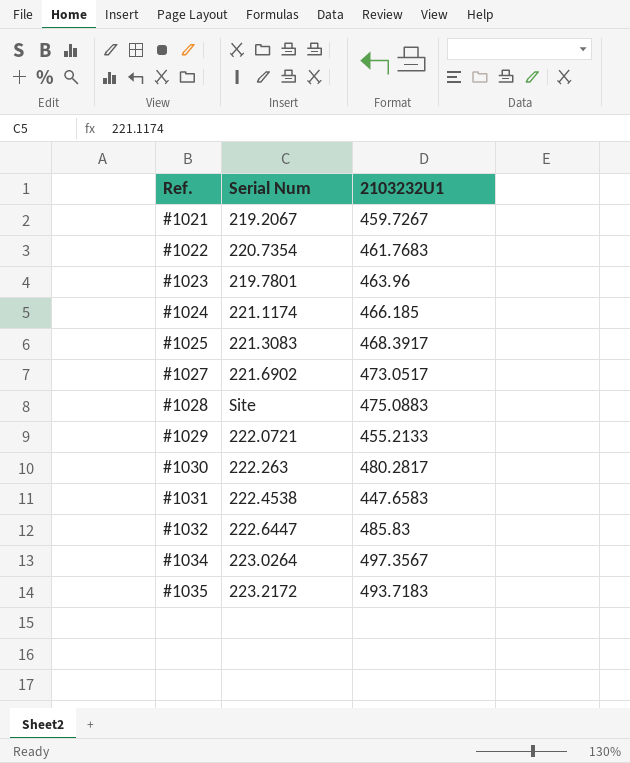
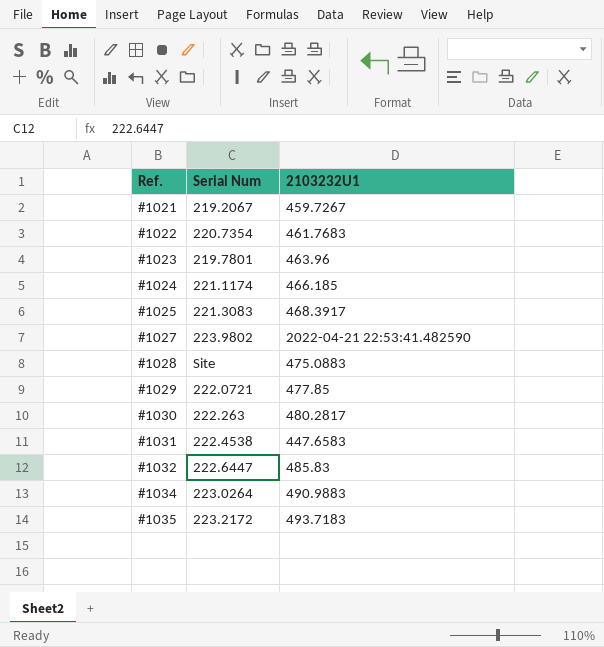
#1027 | Serial Num: 221.6902 -> 223.9802
#1027 | 2103232U1: 473.0517 -> 2022-04-21 22:53:41.482590
#1029 | 2103232U1: 455.2133 -> 477.85
#1034 | 2103232U1: 497.3567 -> 490.9883

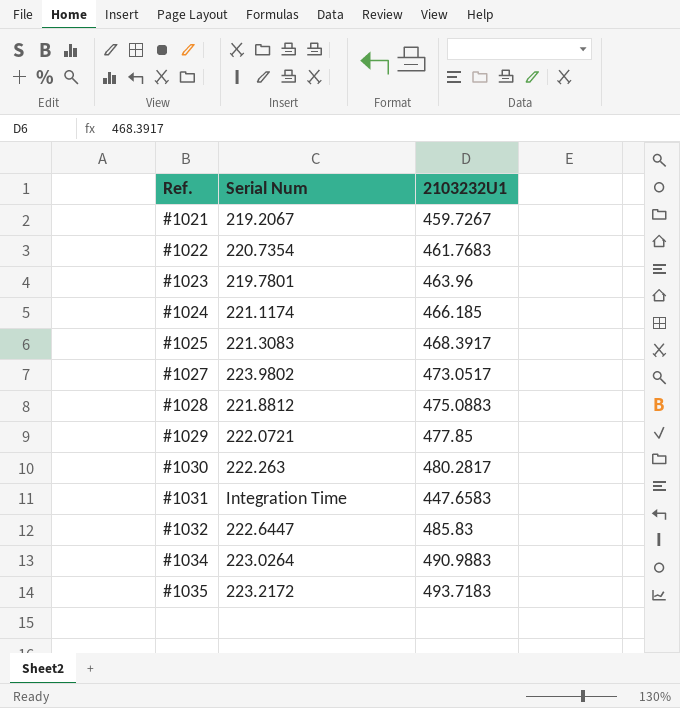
#1027 | 2103232U1: 2022-04-21 22:53:41.482590 -> 473.0517
#1028 | Serial Num: Site -> 221.8812
#1031 | Serial Num: 222.4538 -> Integration Time

